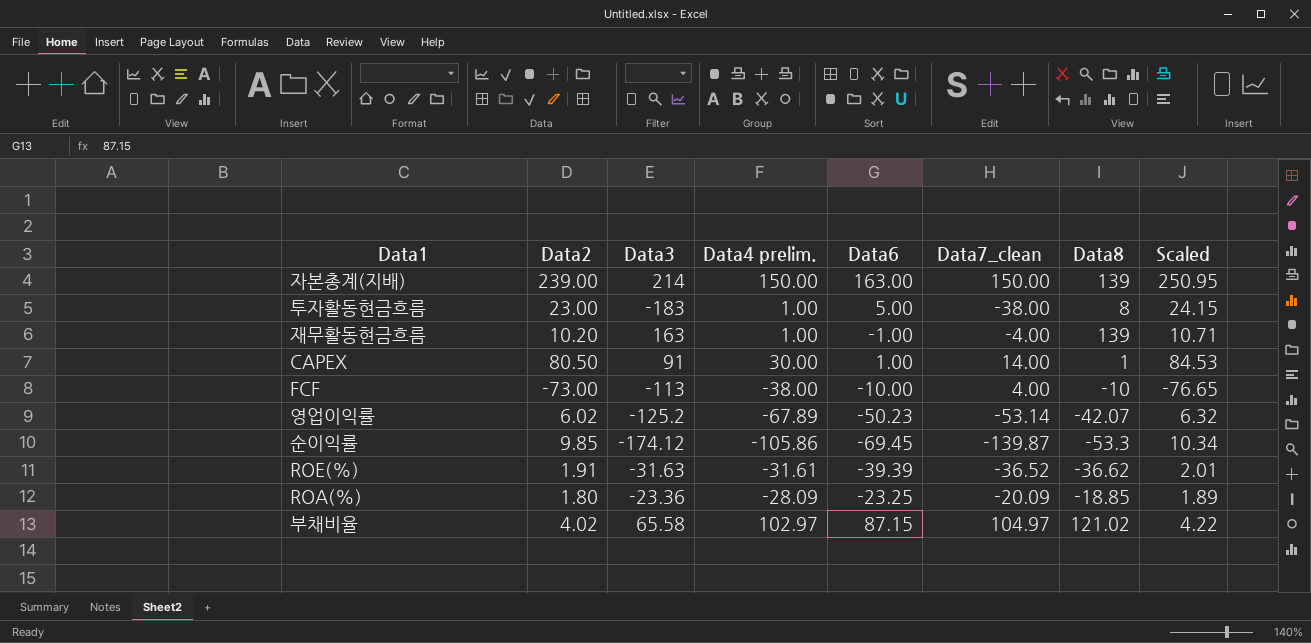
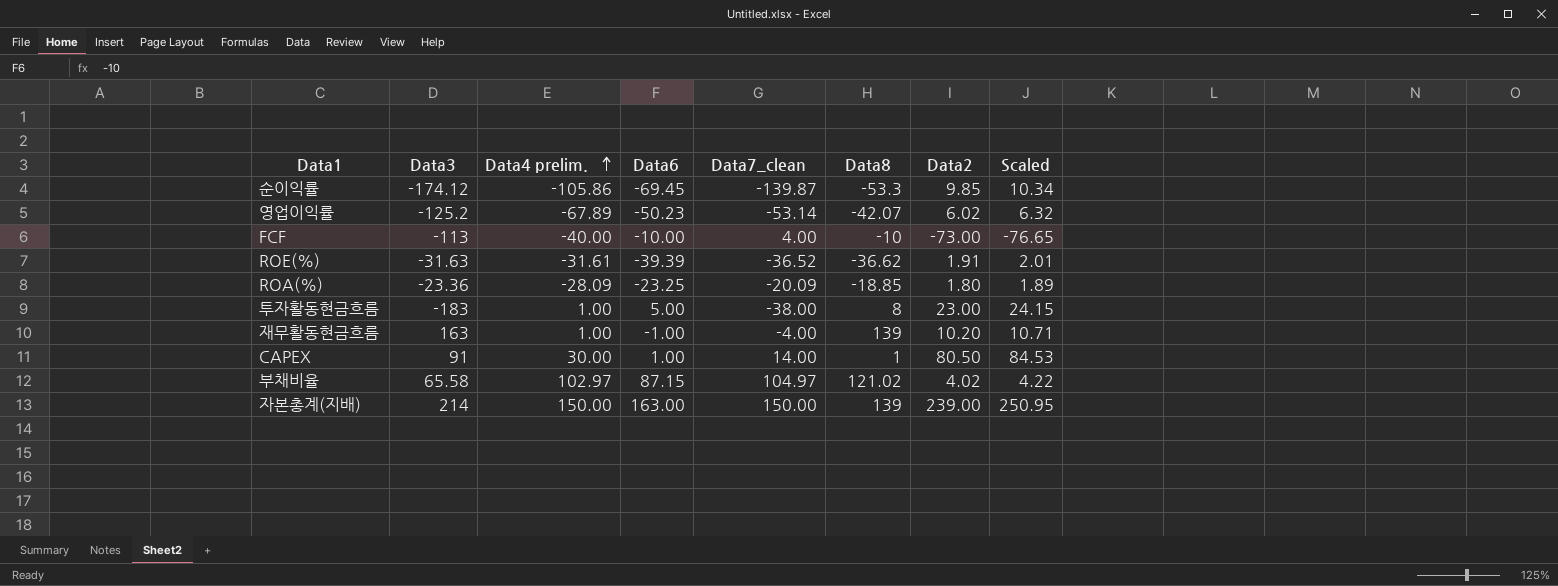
row order: none -> Data4 prelim. ascending
column Data2 | position: 2 -> 7
FCF | Data4 prelim.: -38.00 -> -40.00

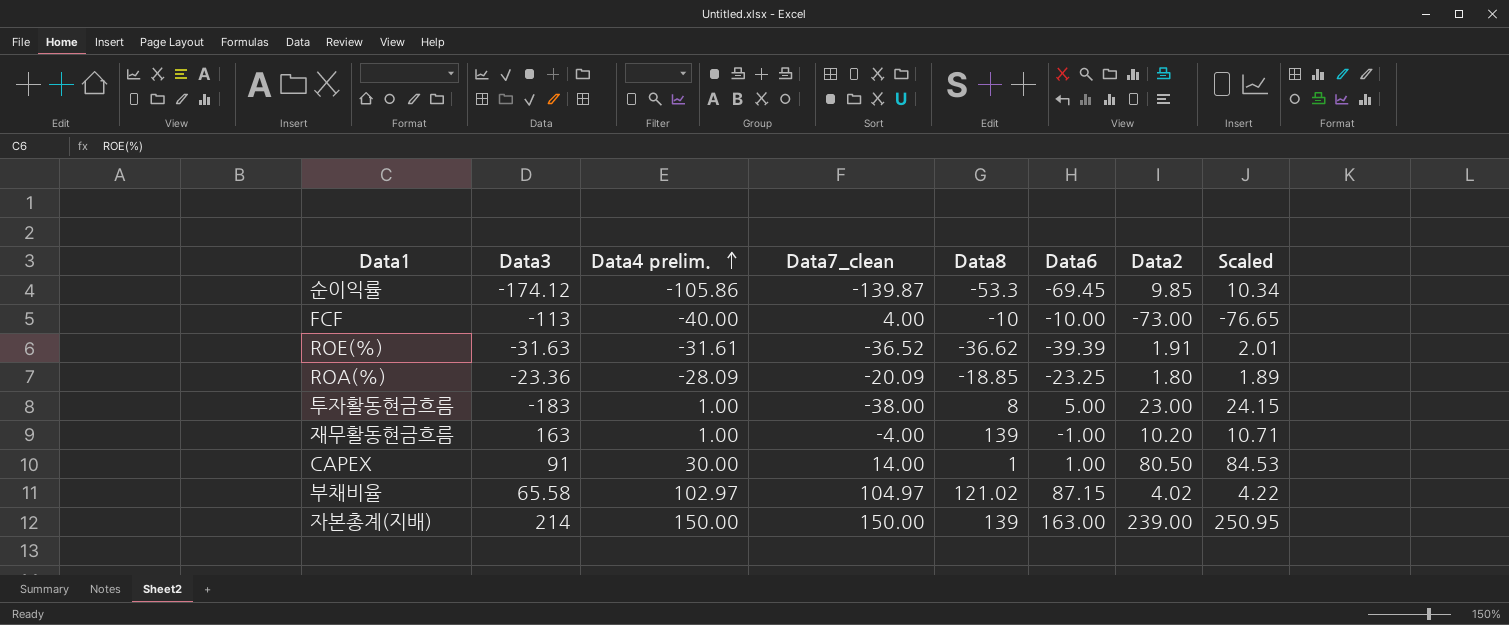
column Data6 | position: 4 -> 6
row 영업이익률: -125.2 | -67.89 | -50.23 | -53.14 | -42.07 | 6.02 | 6.32 -> none

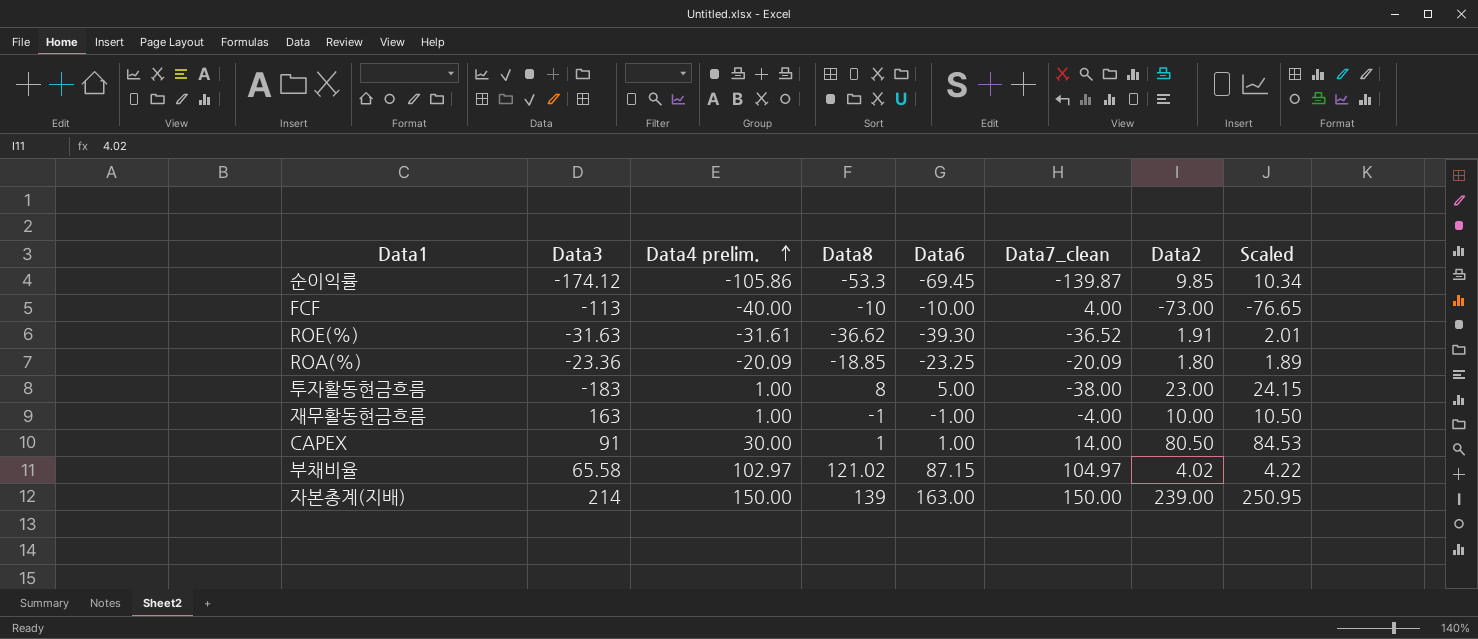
column Data7_clean | position: 4 -> 6
ROE(%) | Data6: -39.39 -> -39.30
ROA(%) | Data4 prelim.: -28.09 -> -20.09
재무활동현금흐름 | Data8: 139 -> -1
재무활동현금흐름 | Data2: 10.20 -> 10.00
재무활동현금흐름 | Scaled: 10.71 -> 10.50

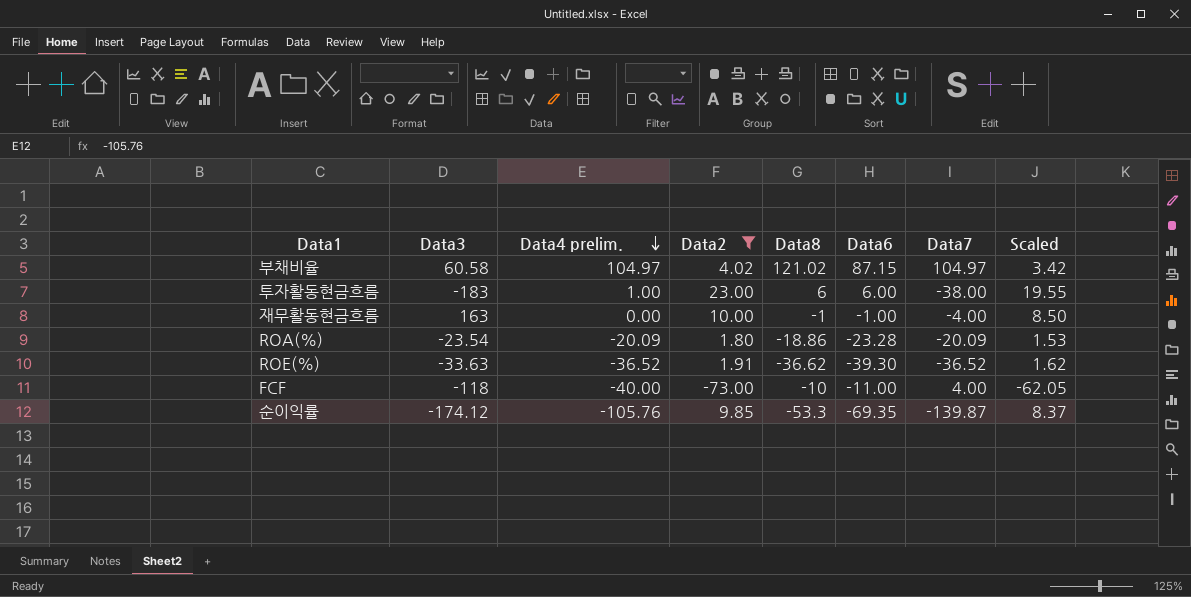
filter: none -> Data2 <= 23.00
row order: Data4 prelim. ascending -> Data4 prelim. descending
column Data2 | position: 7 -> 4
column name: Data7_clean -> Data7
column Scaled | formula: [Data2] * 1.05 -> [Data2] * 0.85
부채비율 | Data3: 65.58 -> 60.58
부채비율 | Data4 prelim.: 102.97 -> 104.97
투자활동현금흐름 | Data8: 8 -> 6
투자활동현금흐름 | Data6: 5.00 -> 6.00
재무활동현금흐름 | Data4 prelim.: 1.00 -> 0.00
ROA(%) | Data3: -23.36 -> -23.54
ROA(%) | Data8: -18.85 -> -18.86
ROA(%) | Data6: -23.25 -> -23.28
ROE(%) | Data3: -31.63 -> -33.63
ROE(%) | Data4 prelim.: -31.61 -> -36.52
FCF | Data3: -113 -> -118
FCF | Data6: -10.00 -> -11.00
순이익률 | Data4 prelim.: -105.86 -> -105.76
순이익률 | Data6: -69.45 -> -69.35

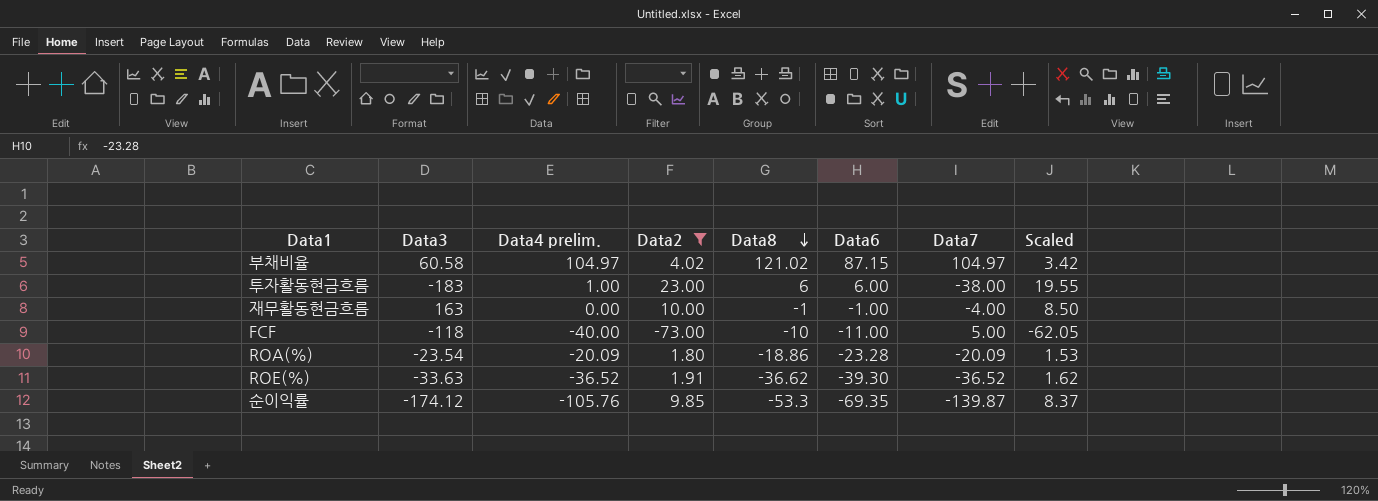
row order: Data4 prelim. descending -> Data8 descending
FCF | Data7: 4.00 -> 5.00

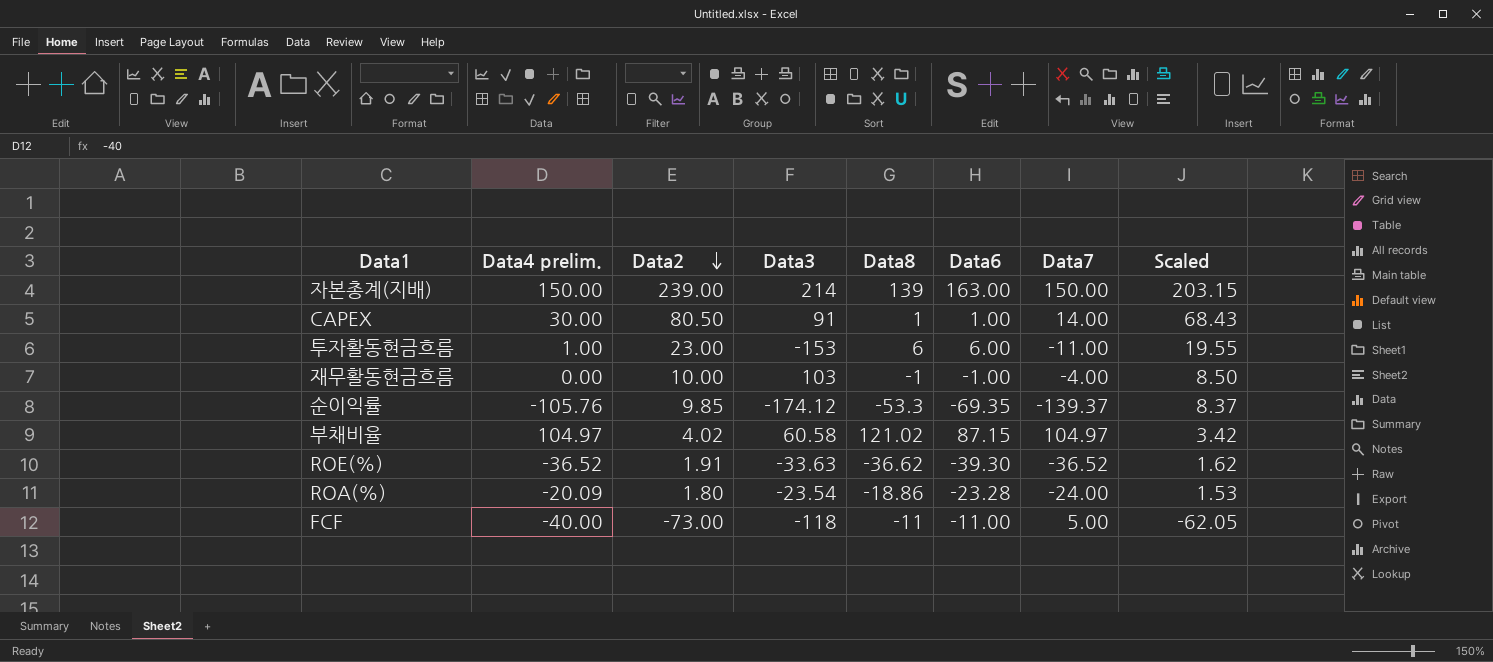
filter: Data2 <= 23.00 -> none
row order: Data8 descending -> Data2 descending
column Data3 | position: 2 -> 4
투자활동현금흐름 | Data3: -183 -> -153
투자활동현금흐름 | Data7: -38.00 -> -11.00
재무활동현금흐름 | Data3: 163 -> 103
순이익률 | Data7: -139.87 -> -139.37
ROA(%) | Data7: -20.09 -> -24.00
FCF | Data8: -10 -> -11

